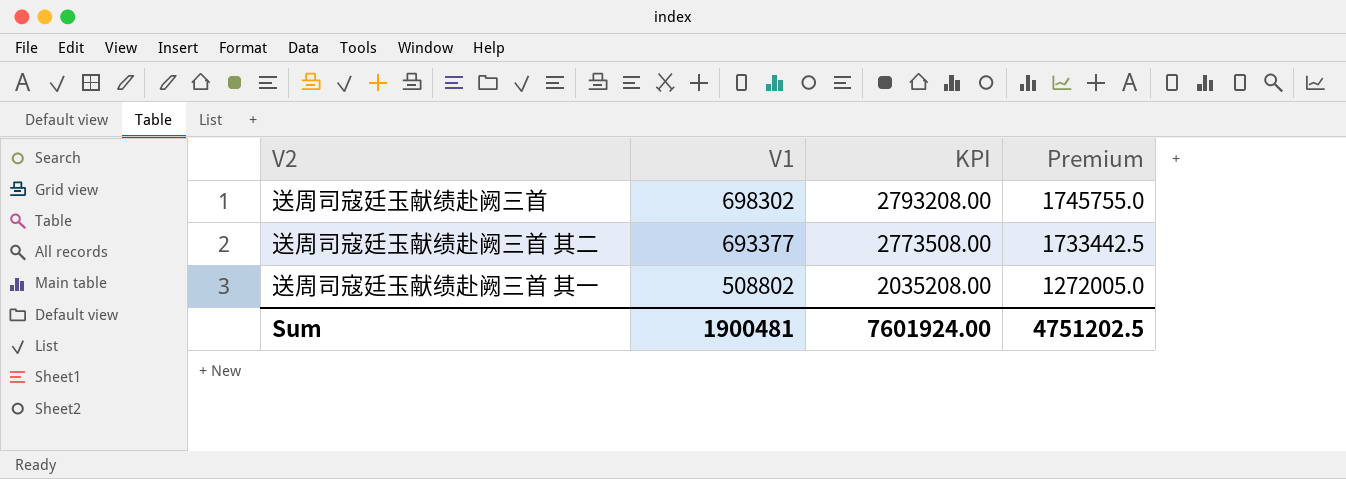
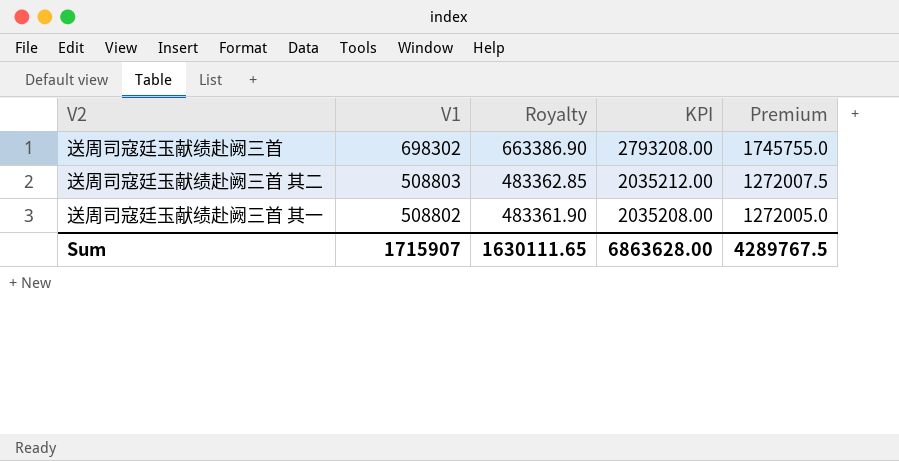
column Royalty | formula: none -> [V1] * 0.95
送周司寇廷玉献绩赴阙三首 其二 | V1: 693377 -> 508803
送周司寇廷玉献绩赴阙三首 其二 | KPI: 2773508.00 -> 2035212.00
送周司寇廷玉献绩赴阙三首 其二 | Premium: 1733442.5 -> 1272007.5
Sum | V1: 1900481 -> 1715907
Sum | KPI: 7601924.00 -> 6863628.00
Sum | Premium: 4751202.5 -> 4289767.5

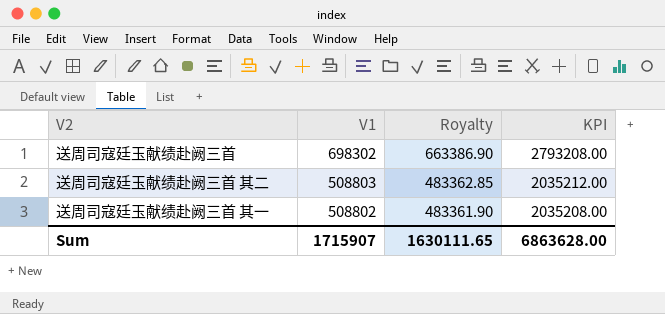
column Premium | formula: [V1] * 2.5 -> none

